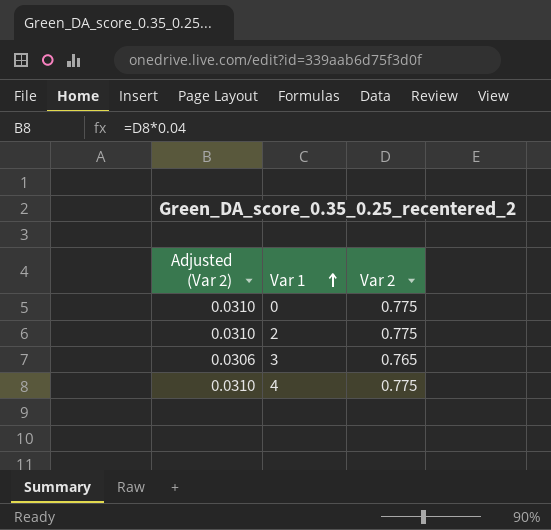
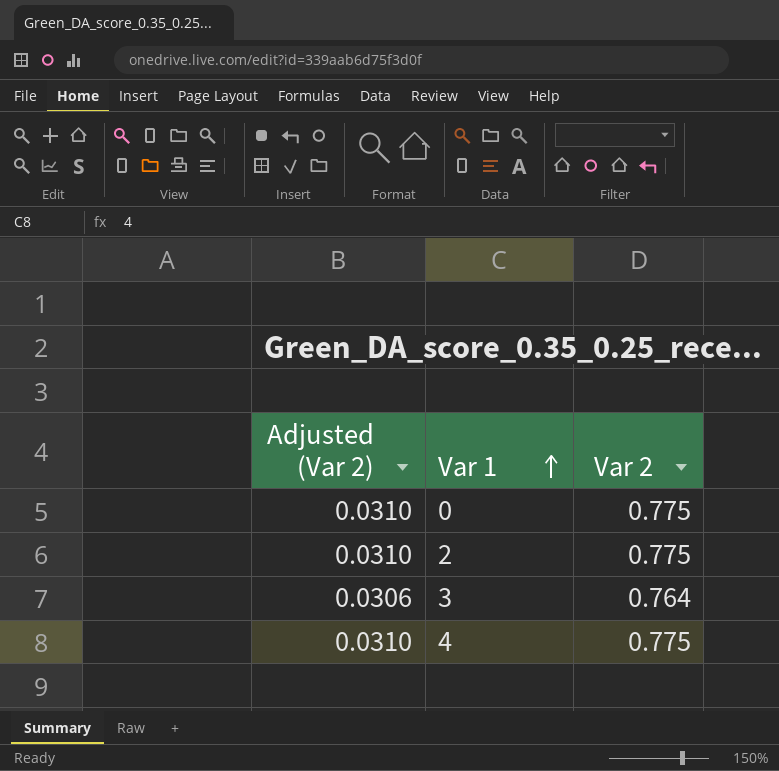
3 | Var 2: 0.765 -> 0.764

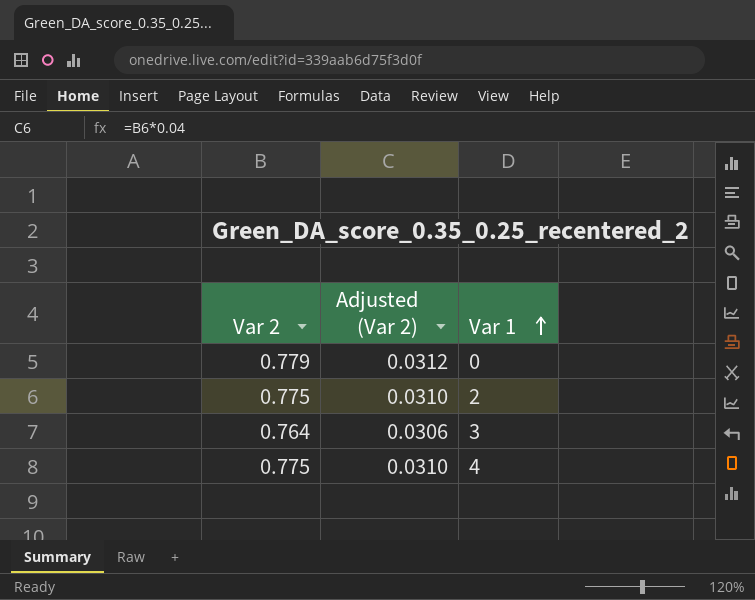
column Var 2 | position: 3 -> 1
0 | Var 2: 0.775 -> 0.779
0 | Adjusted (Var 2): 0.0310 -> 0.0312

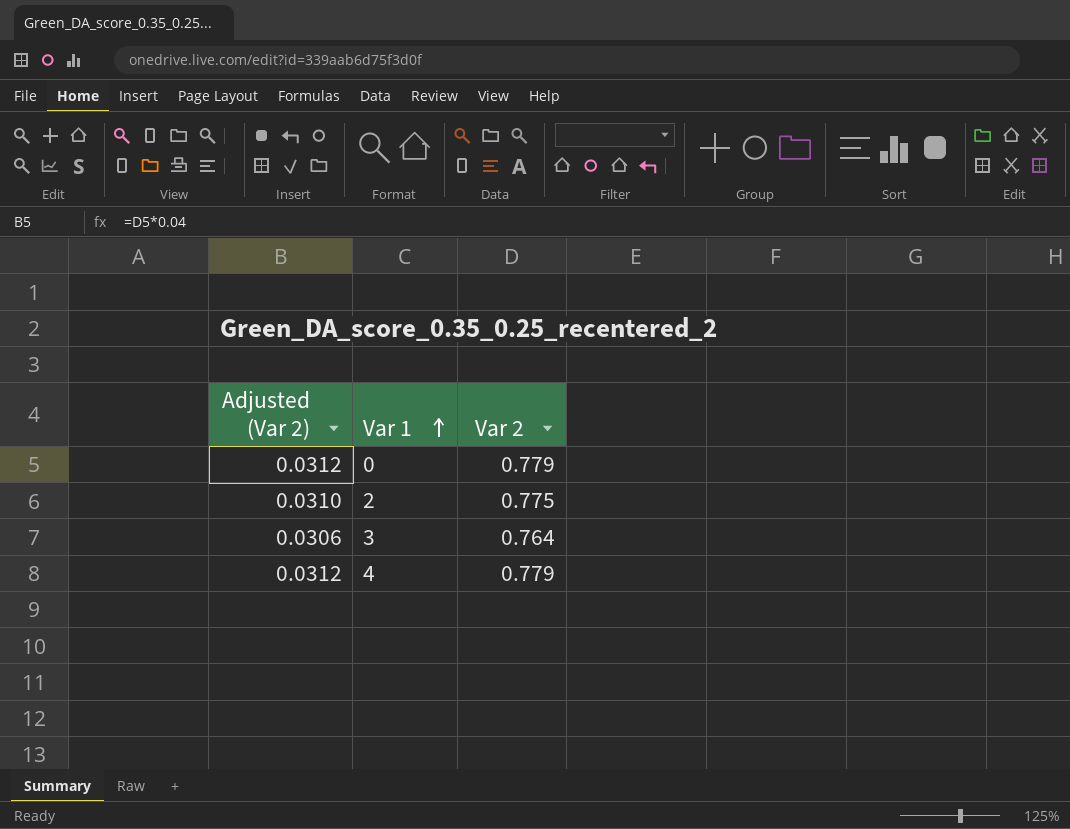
column Var 2 | position: 1 -> 3
4 | Adjusted (Var 2): 0.0310 -> 0.0312
4 | Var 2: 0.775 -> 0.779

